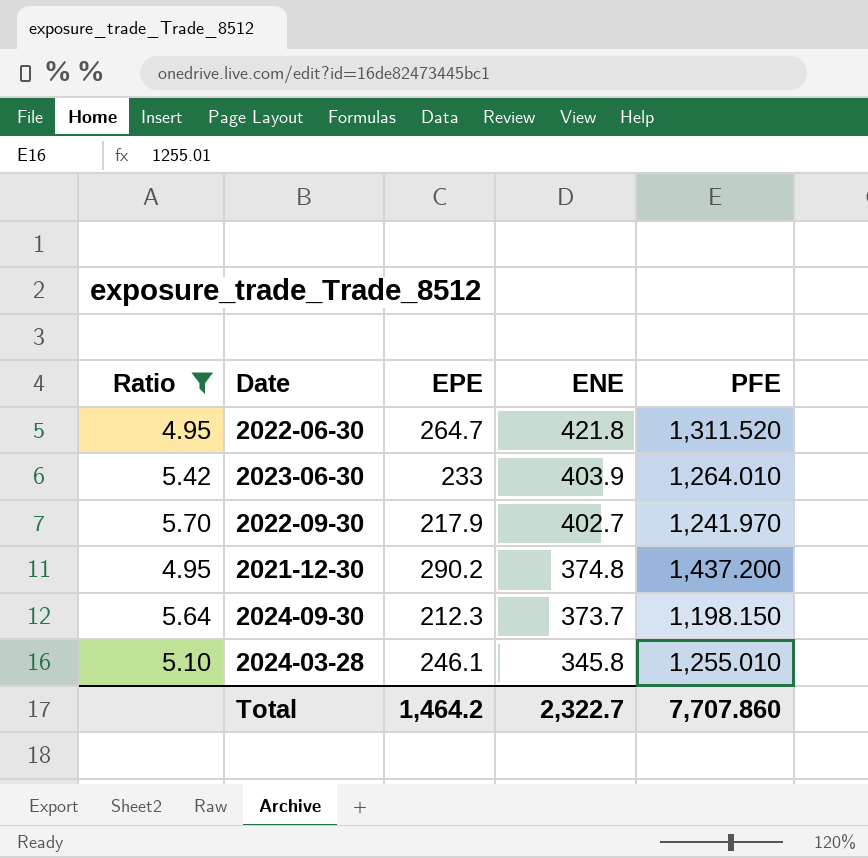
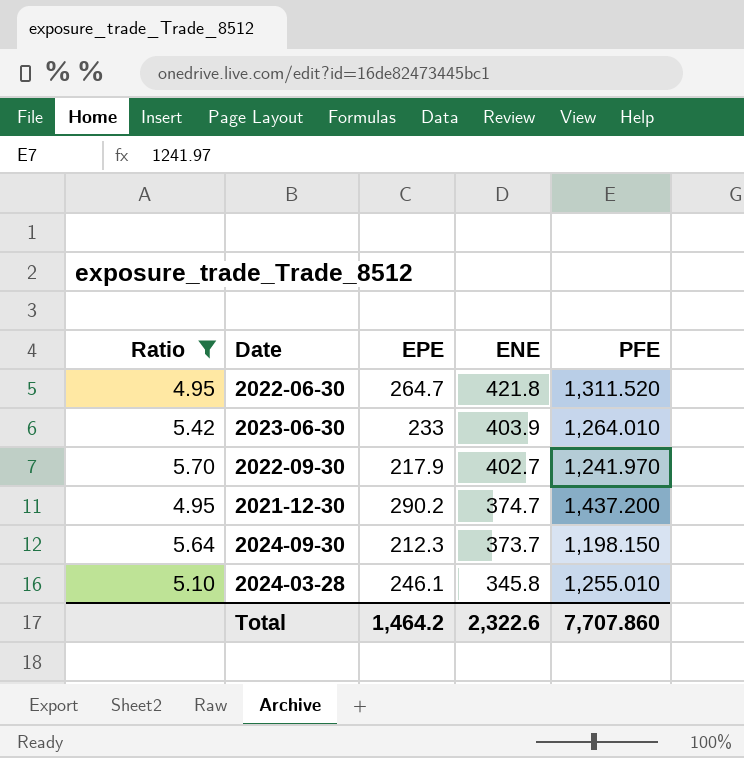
2021-12-30 | ENE: 374.8 -> 374.7
Total | ENE: 2,322.7 -> 2,322.6

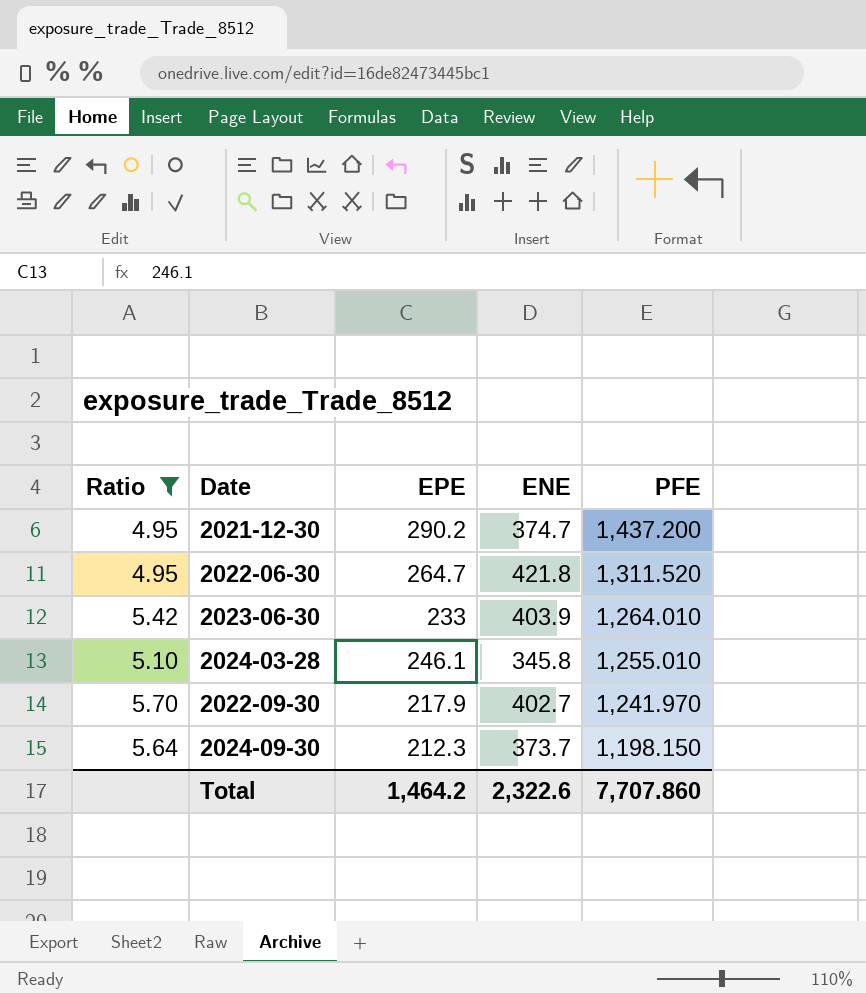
row order: ENE descending -> PFE descending

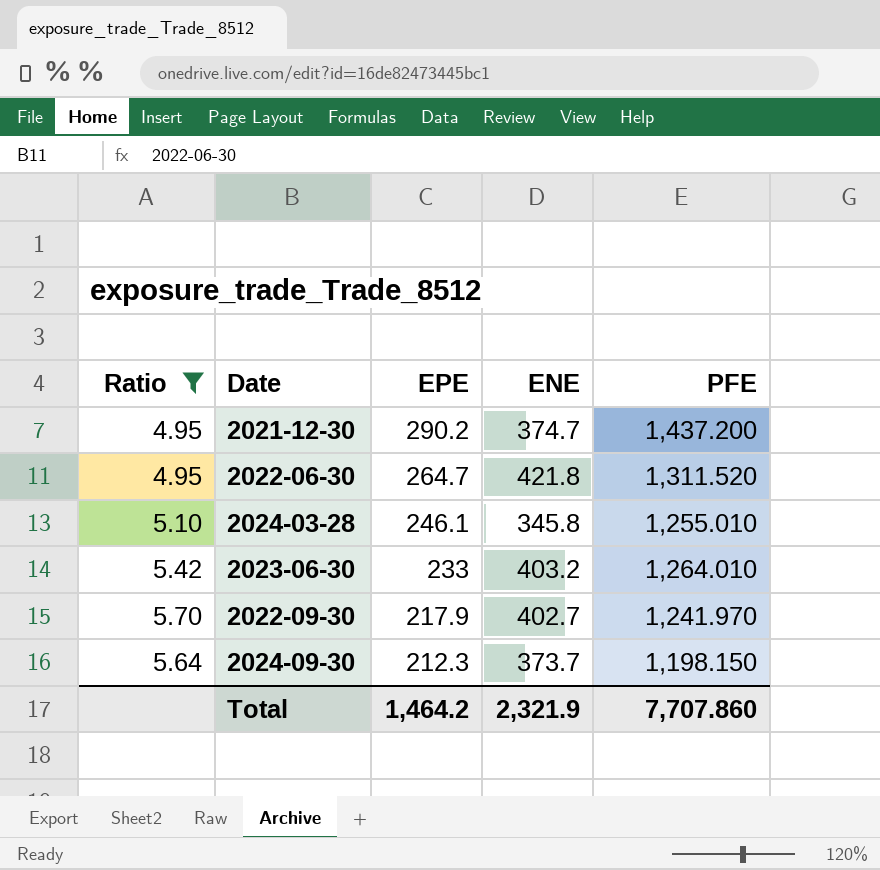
row order: PFE descending -> EPE descending
2023-06-30 | ENE: 403.9 -> 403.2
Total | ENE: 2,322.6 -> 2,321.9

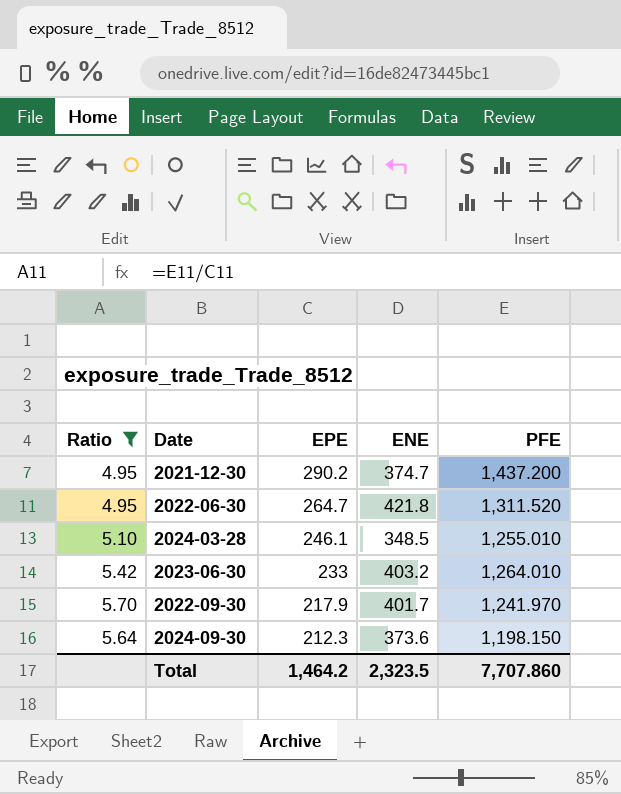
2024-03-28 | ENE: 345.8 -> 348.5
2022-09-30 | ENE: 402.7 -> 401.7
2024-09-30 | ENE: 373.7 -> 373.6
Total | ENE: 2,321.9 -> 2,323.5

